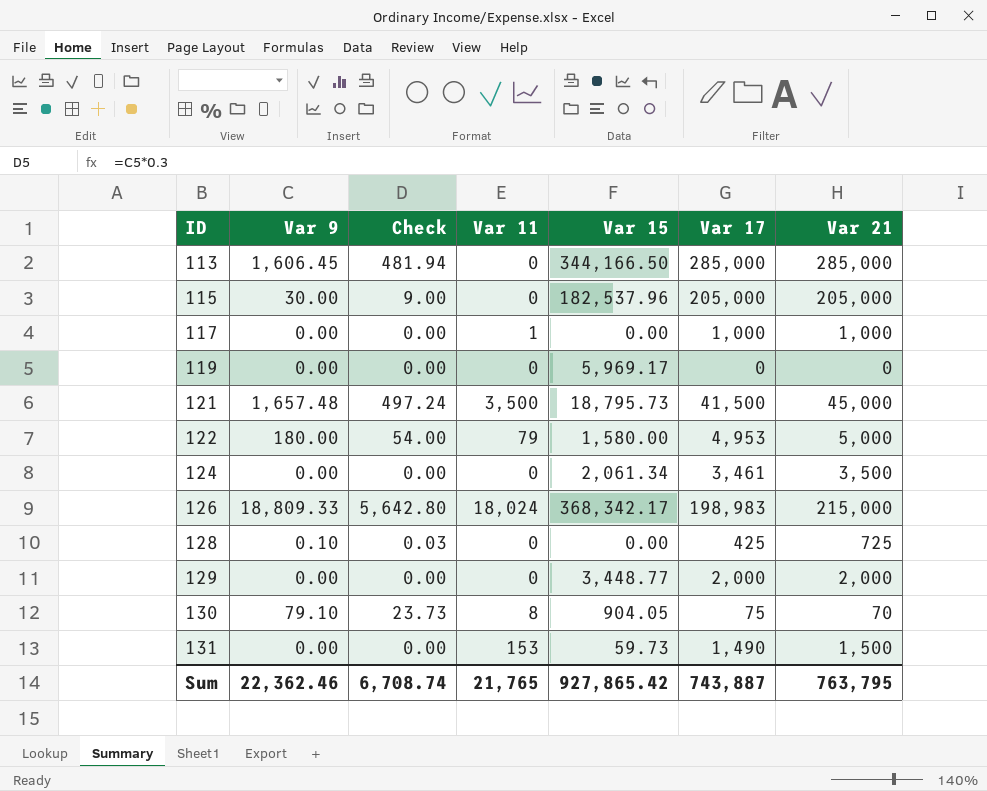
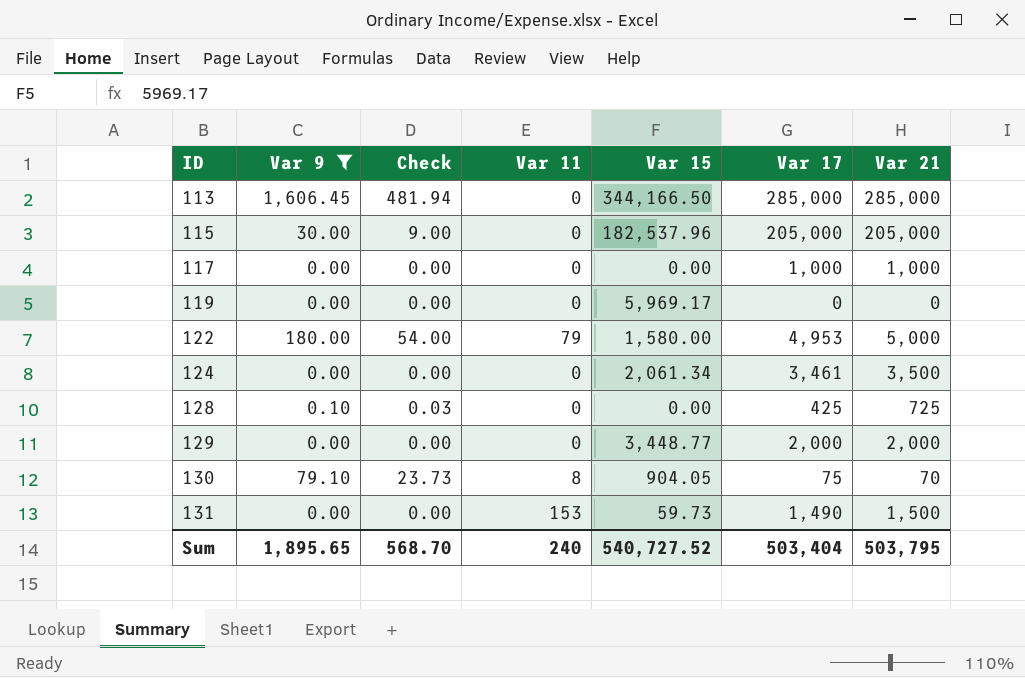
filter: none -> Var 9 <= 1,606.45
117 | Var 11: 1 -> 0
Sum | Var 9: 22,362.46 -> 1,895.65
Sum | Check: 6,708.74 -> 568.70
Sum | Var 11: 21,765 -> 240
Sum | Var 15: 927,865.42 -> 540,727.52
Sum | Var 17: 743,887 -> 503,404
Sum | Var 21: 763,795 -> 503,795

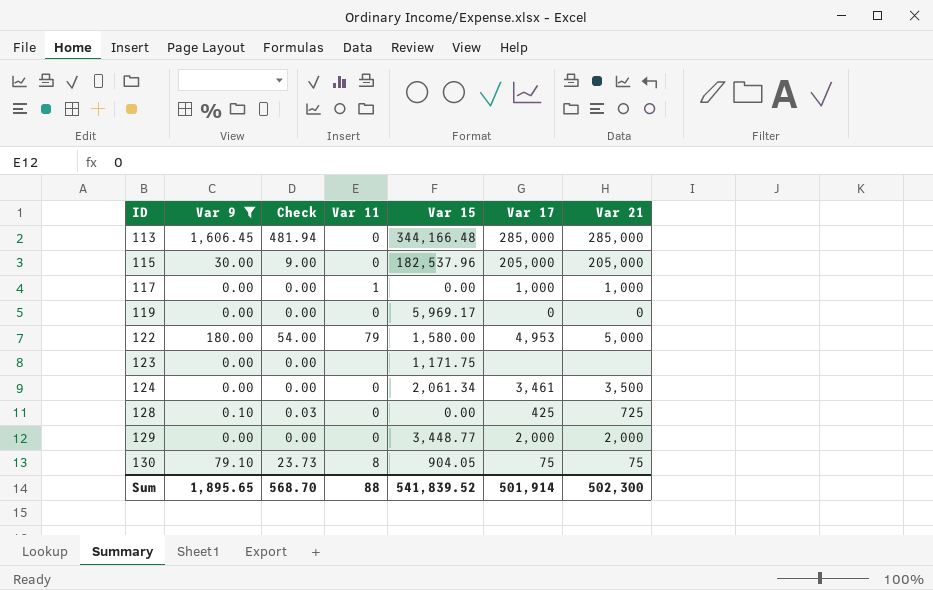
row 131: 0.00 | 0.00 | 153 | 59.73 | 1,490 | 1,500 -> none
113 | Var 15: 344,166.50 -> 344,166.48
117 | Var 11: 0 -> 1
row 123: none -> 0.00 | 0.00 | none | 1,171.75 | none | none
130 | Var 21: 70 -> 75
Sum | Var 11: 240 -> 88
Sum | Var 15: 540,727.52 -> 541,839.52
Sum | Var 17: 503,404 -> 501,914
Sum | Var 21: 503,795 -> 502,300

